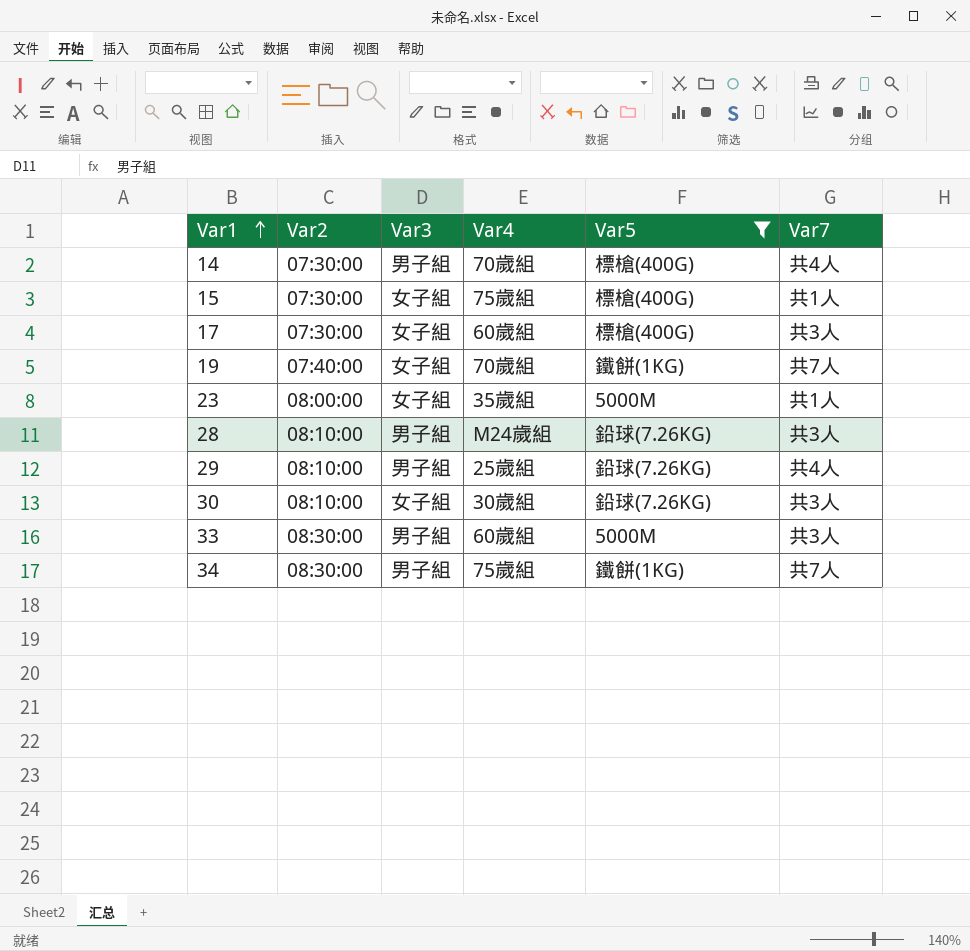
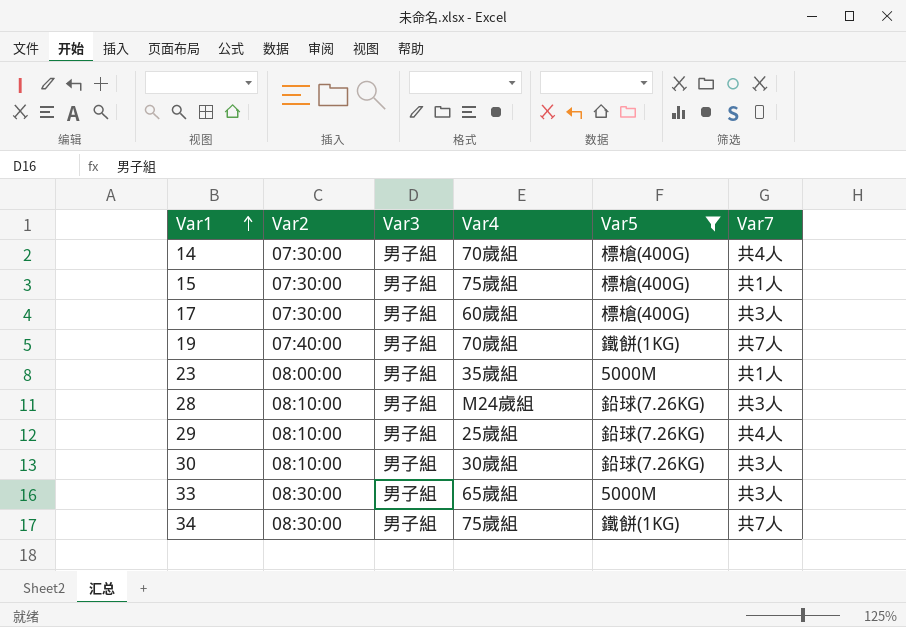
15 | Var3: 女子組 -> 男子組
17 | Var3: 女子組 -> 男子組
19 | Var3: 女子組 -> 男子組
23 | Var3: 女子組 -> 男子組
30 | Var3: 女子組 -> 男子組
33 | Var4: 60歲組 -> 65歲組

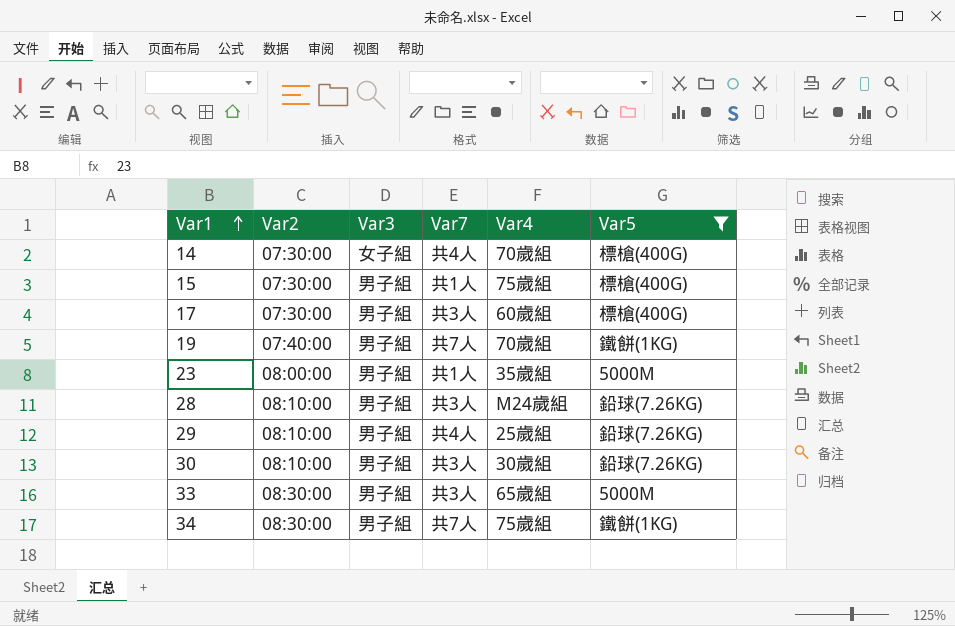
column Var7 | position: 6 -> 4
14 | Var3: 男子組 -> 女子組

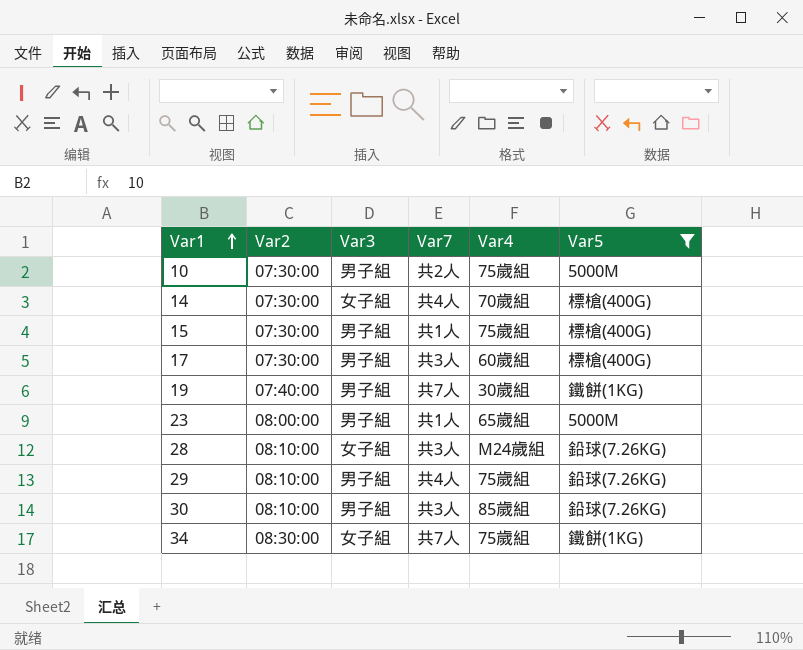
row 33: 08:30:00 | 男子組 | 共3人 | 65歲組 | 5000M -> none
row 10: none -> 07:30:00 | 男子組 | 共2人 | 75歲組 | 5000M
19 | Var4: 70歲組 -> 30歲組
23 | Var4: 35歲組 -> 65歲組
28 | Var3: 男子組 -> 女子組
29 | Var4: 25歲組 -> 75歲組
30 | Var4: 30歲組 -> 85歲組
34 | Var3: 男子組 -> 女子組

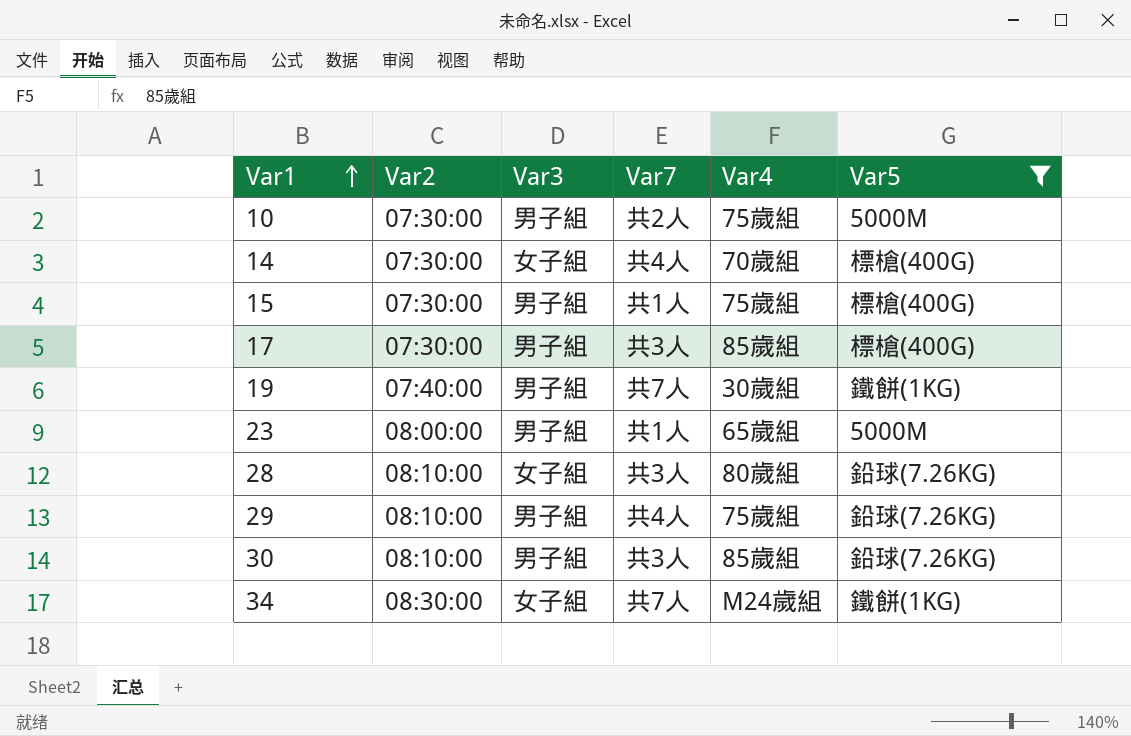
17 | Var4: 60歲組 -> 85歲組
28 | Var4: M24歲組 -> 80歲組
34 | Var4: 75歲組 -> M24歲組

